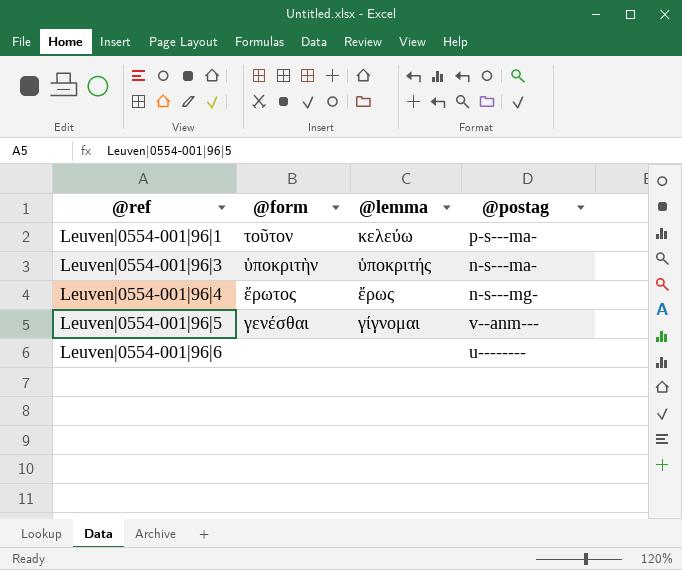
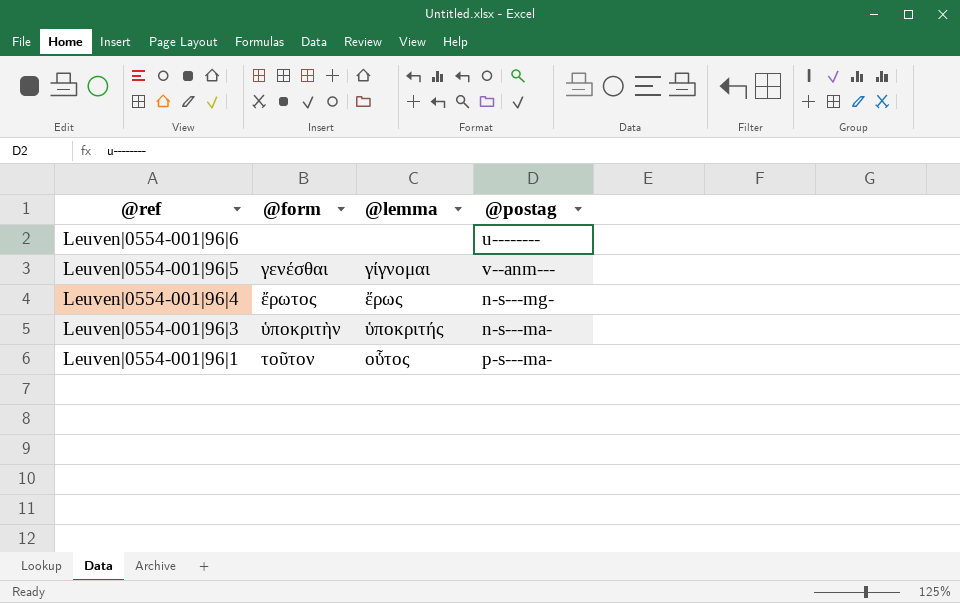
row order: @ref ascending -> @ref descending
Leuven|0554-001|96|1 | @lemma: κελεύω -> οὗτος

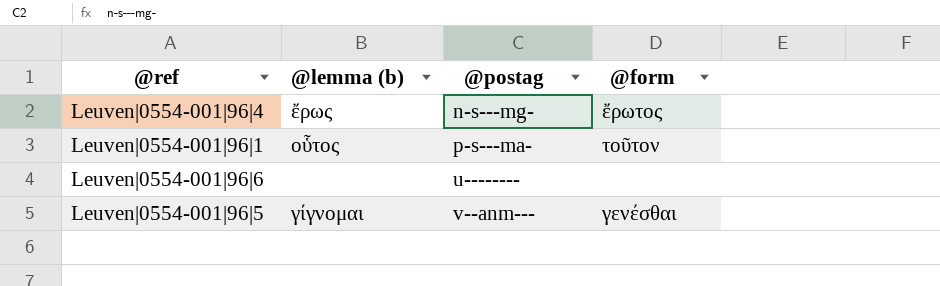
row order: @ref descending -> @postag ascending
column name: @lemma -> @lemma (b)
column @form | position: 2 -> 4
row Leuven|0554-001|96|3: ὑποκριτὴν | ὑποκριτής | n-s---ma- -> none

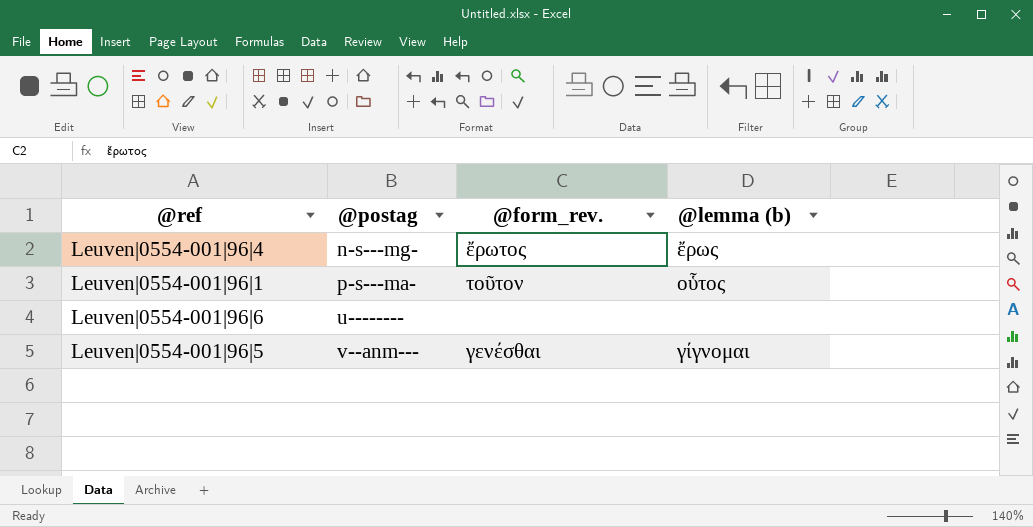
column name: @form -> @form_rev.
column @lemma (b) | position: 2 -> 4

